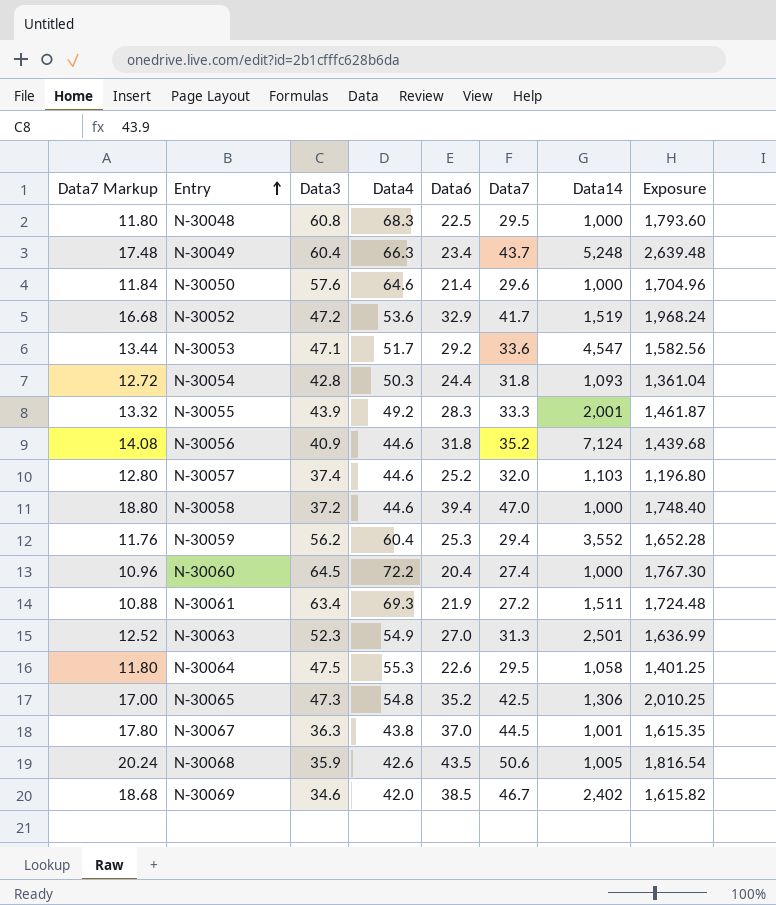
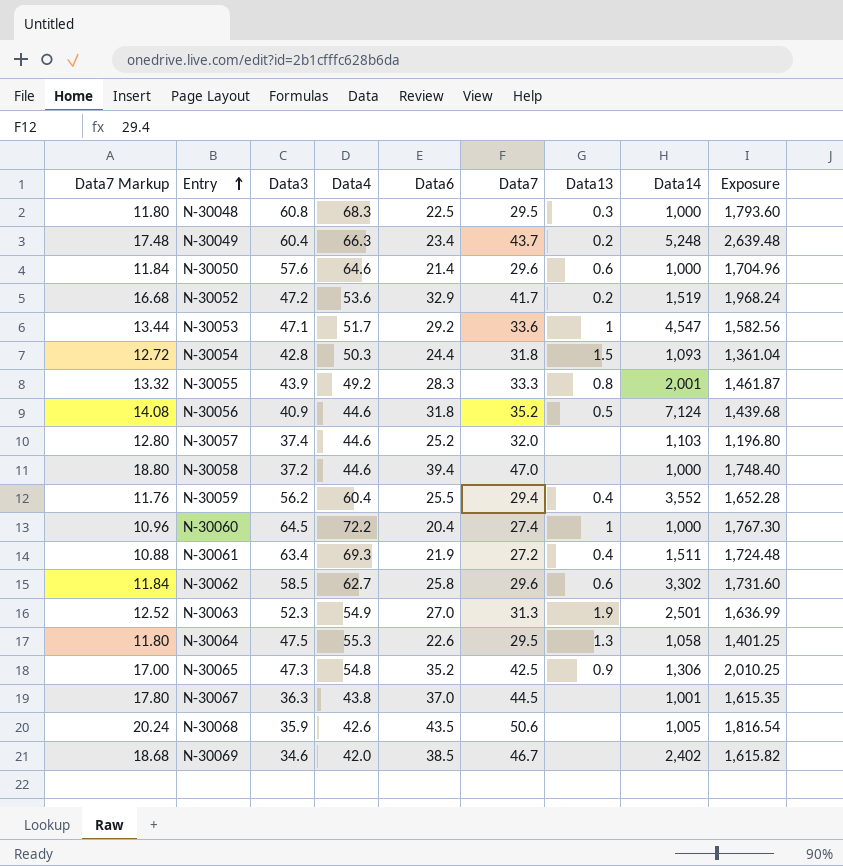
column Data13 | position: none -> 7
N-30059 | Data6: 25.3 -> 25.5
row N-30062: none -> 11.84 | 58.5 | 62.7 | 25.8 | 29.6 | 0.6 | 3,302 | 1,731.60

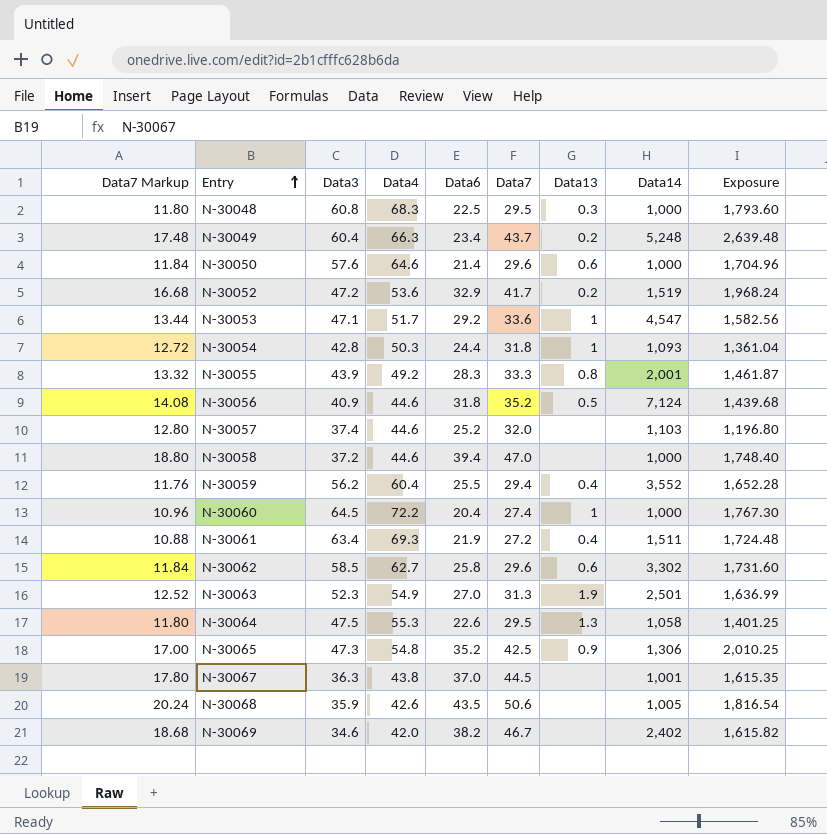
N-30054 | Data13: 1.5 -> 1
N-30069 | Data6: 38.5 -> 38.2

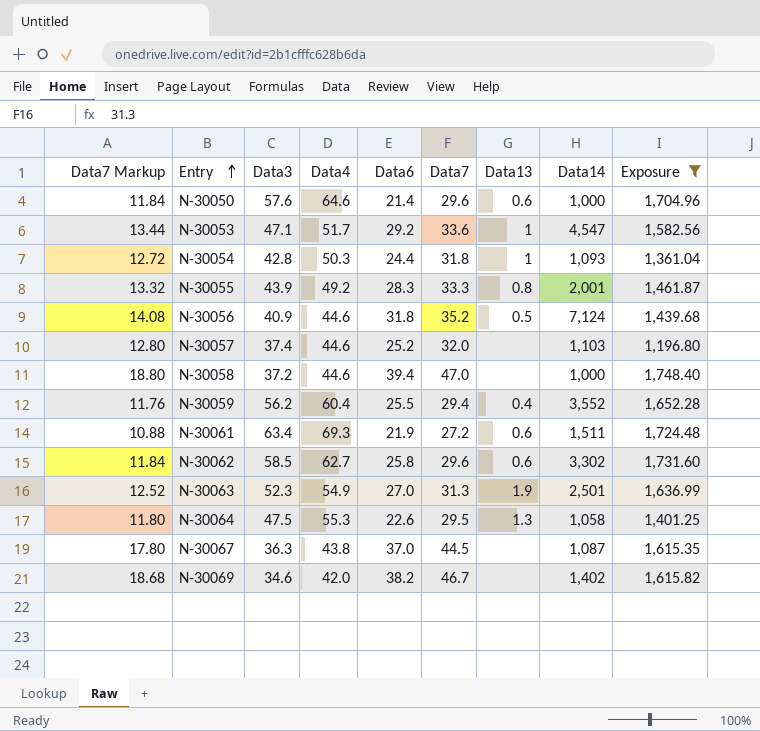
filter: none -> Exposure <= 1,748.40
N-30061 | Data13: 0.4 -> 0.6
N-30067 | Data14: 1,001 -> 1,087
N-30069 | Data14: 2,402 -> 1,402

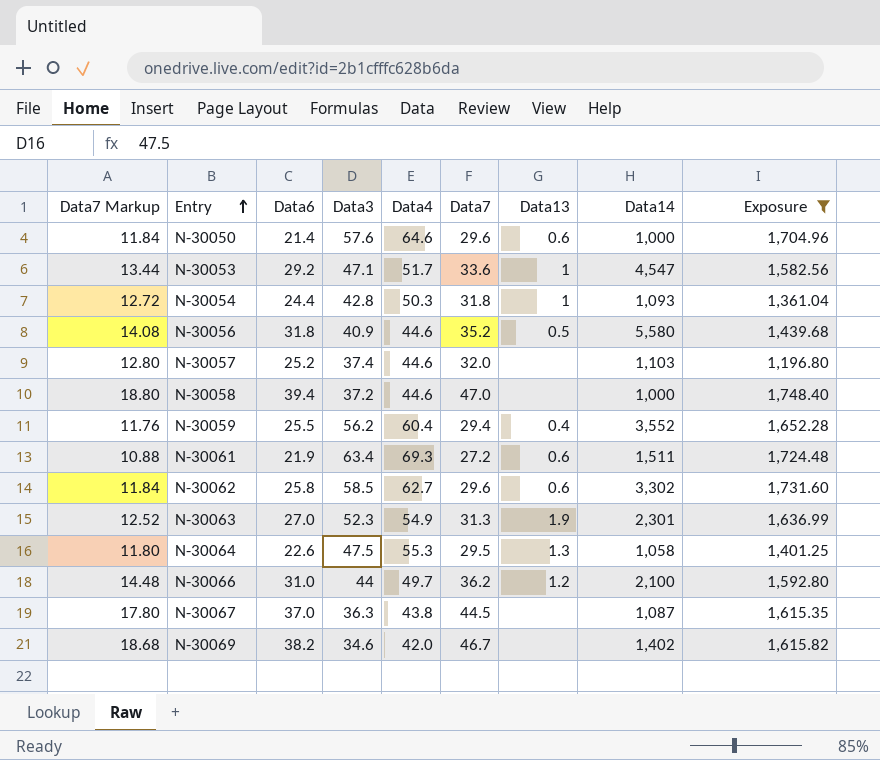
column Data6 | position: 5 -> 3
row N-30055: 13.32 | 43.9 | 49.2 | 28.3 | 33.3 | 0.8 | 2,001 | 1,461.87 -> none
N-30056 | Data14: 7,124 -> 5,580
N-30063 | Data14: 2,501 -> 2,301
row N-30066: none -> 14.48 | 31.0 | 44 | 49.7 | 36.2 | 1.2 | 2,100 | 1,592.80

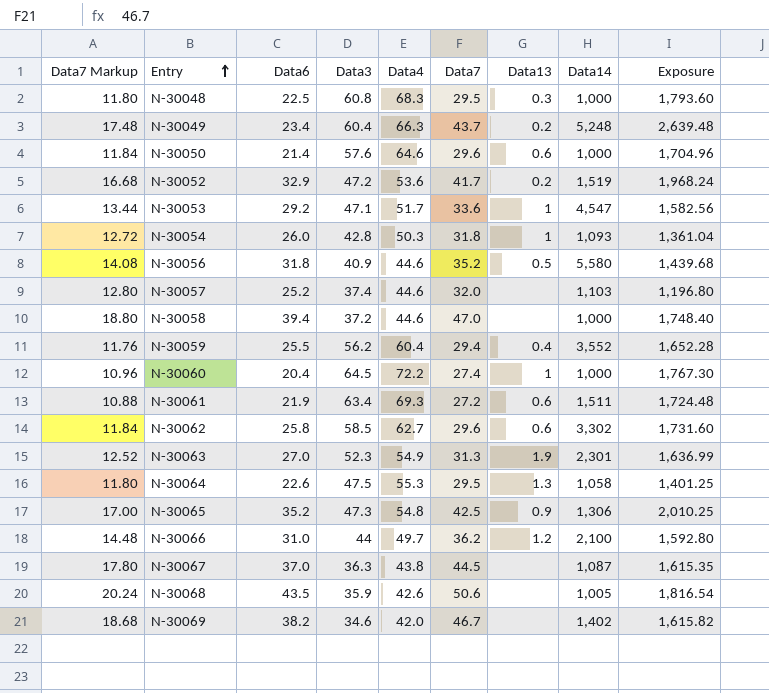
filter: Exposure <= 1,748.40 -> none
N-30054 | Data6: 24.4 -> 26.0

